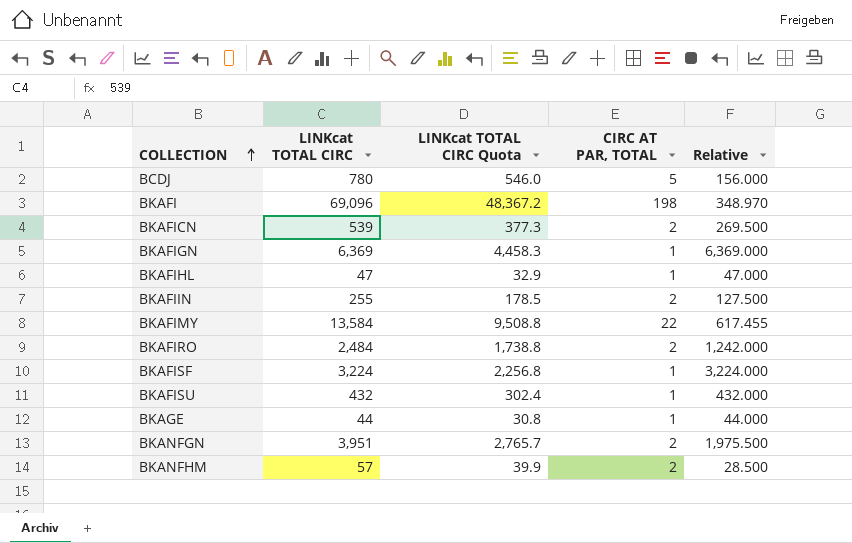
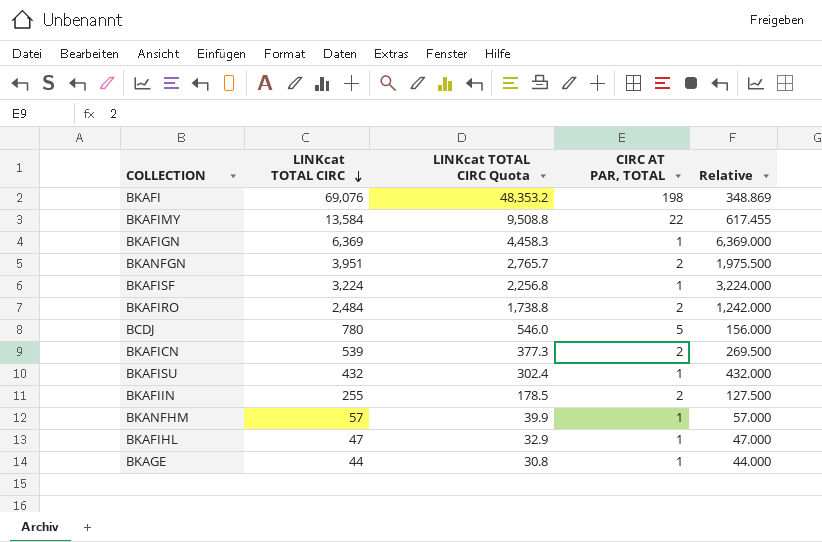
row order: COLLECTION ascending -> LINKcat TOTAL CIRC descending
BKAFI | LINKcat TOTAL CIRC: 69,096 -> 69,076
BKAFI | LINKcat TOTAL CIRC Quota: 48,367.2 -> 48,353.2
BKAFI | Relative: 348.970 -> 348.869
BKANFHM | CIRC AT PAR, TOTAL: 2 -> 1
BKANFHM | Relative: 28.500 -> 57.000

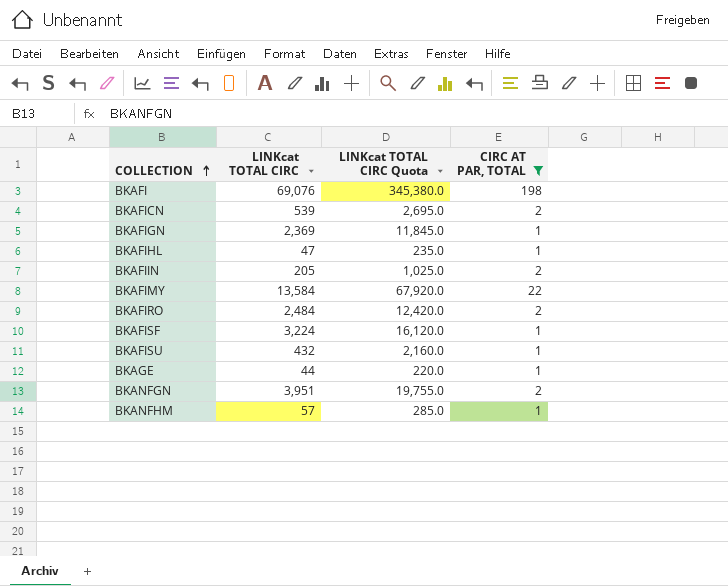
filter: none -> CIRC AT PAR, TOTAL != 5
row order: LINKcat TOTAL CIRC descending -> COLLECTION ascending
column Relative | formula: [LINKcat TOTAL CIRC] / [CIRC AT PAR, TOTAL] -> none
column LINKcat TOTAL CIRC Quota | formula: [LINKcat TOTAL CIRC] * 0.7 -> [LINKcat TOTAL CIRC] * 5
BKAFIGN | LINKcat TOTAL CIRC: 6,369 -> 2,369
BKAFIIN | LINKcat TOTAL CIRC: 255 -> 205

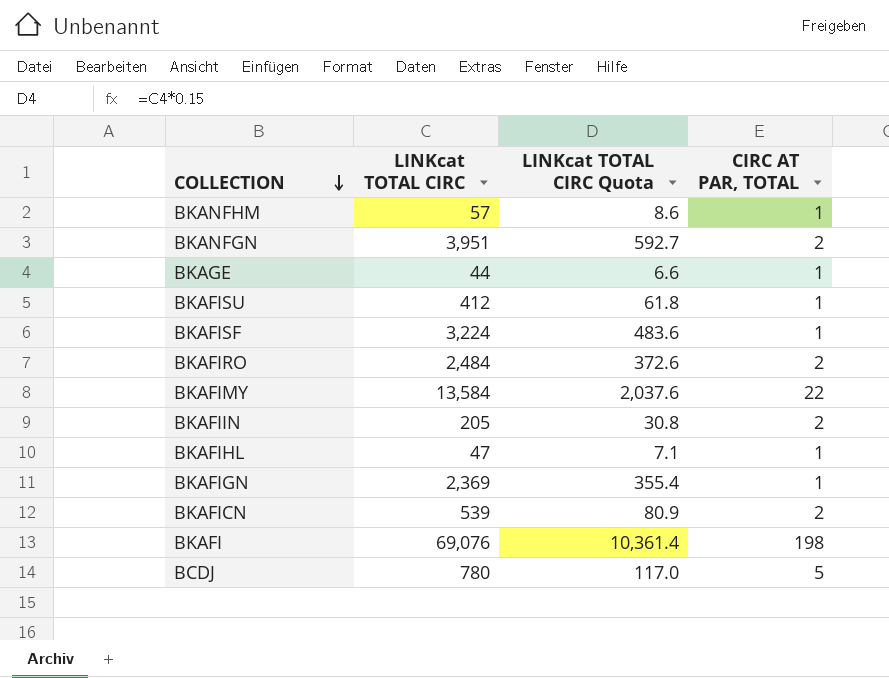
filter: CIRC AT PAR, TOTAL != 5 -> none
row order: COLLECTION ascending -> COLLECTION descending
column LINKcat TOTAL CIRC Quota | formula: [LINKcat TOTAL CIRC] * 5 -> [LINKcat TOTAL CIRC] * 0.15
BKAFISU | LINKcat TOTAL CIRC: 432 -> 412

